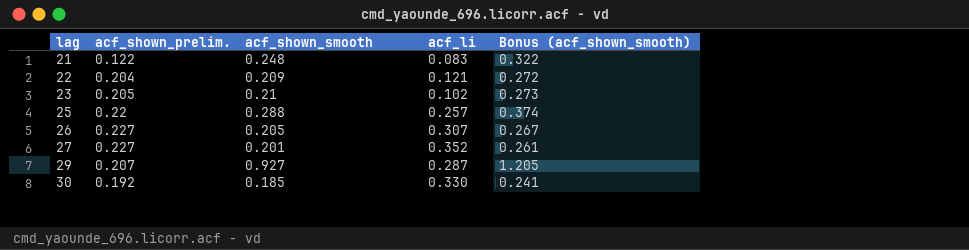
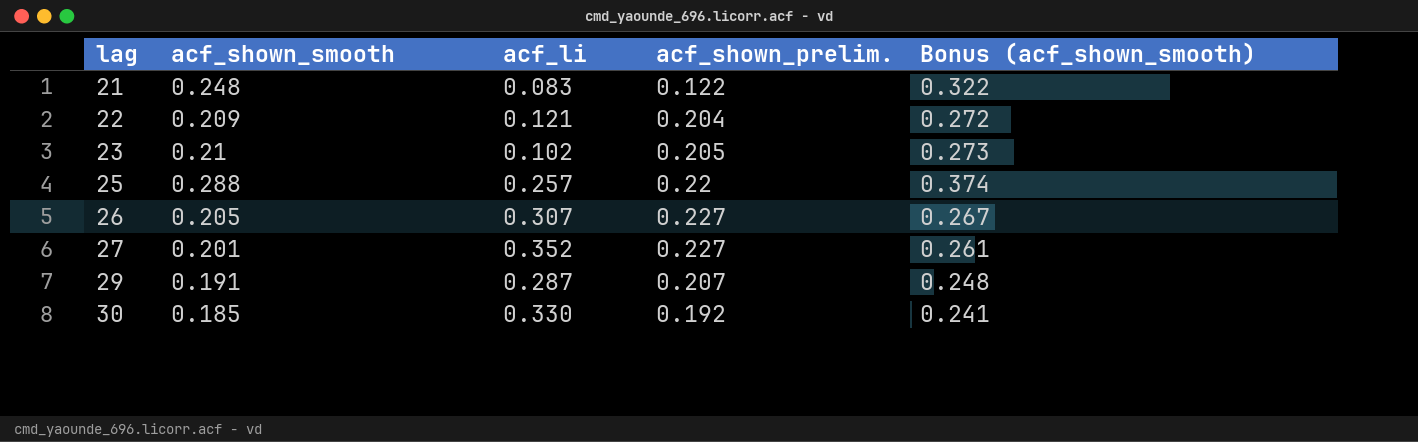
column acf_shown_prelim. | position: 2 -> 4
29 | acf_shown_smooth: 0.927 -> 0.191
29 | Bonus (acf_shown_smooth): 1.205 -> 0.248

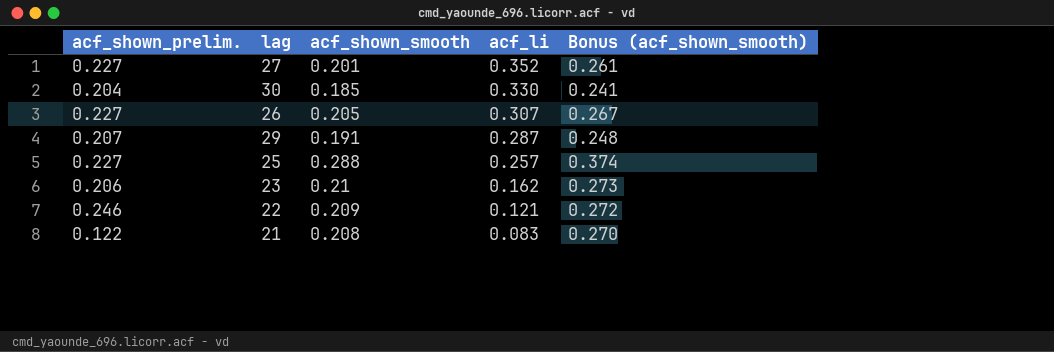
row order: lag ascending -> acf_li descending
column acf_shown_prelim. | position: 4 -> 1
30 | acf_shown_prelim.: 0.192 -> 0.204
25 | acf_shown_prelim.: 0.22 -> 0.227
23 | acf_shown_prelim.: 0.205 -> 0.206
23 | acf_li: 0.102 -> 0.162
22 | acf_shown_prelim.: 0.204 -> 0.246
21 | acf_shown_smooth: 0.248 -> 0.208
21 | Bonus (acf_shown_smooth): 0.322 -> 0.270

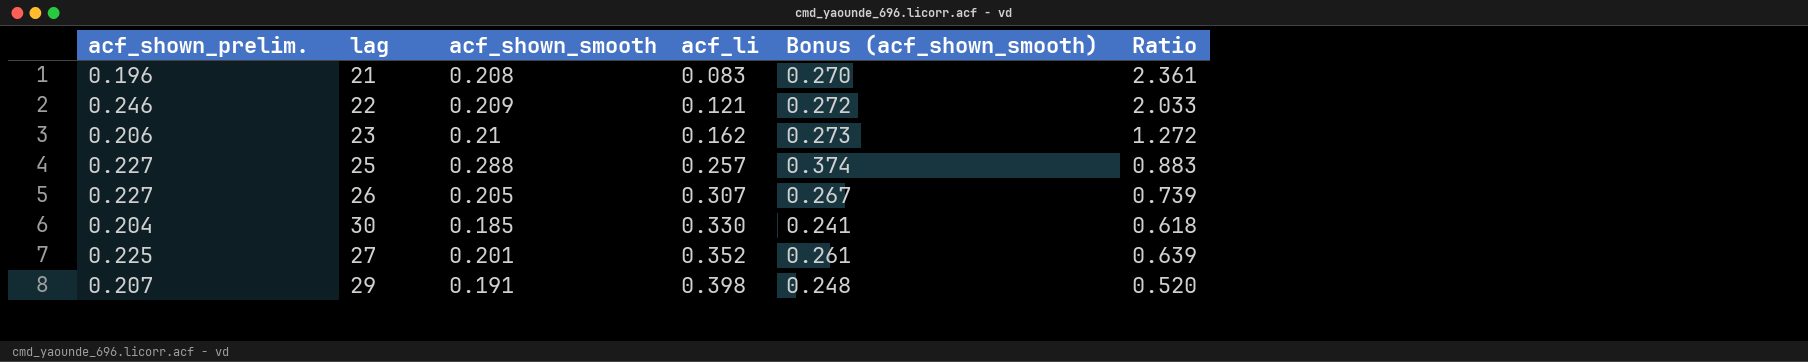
row order: acf_li descending -> acf_li ascending
column Ratio | formula: none -> [acf_shown_prelim.] / [acf_li]
21 | acf_shown_prelim.: 0.122 -> 0.196
27 | acf_shown_prelim.: 0.227 -> 0.225
29 | acf_li: 0.287 -> 0.398

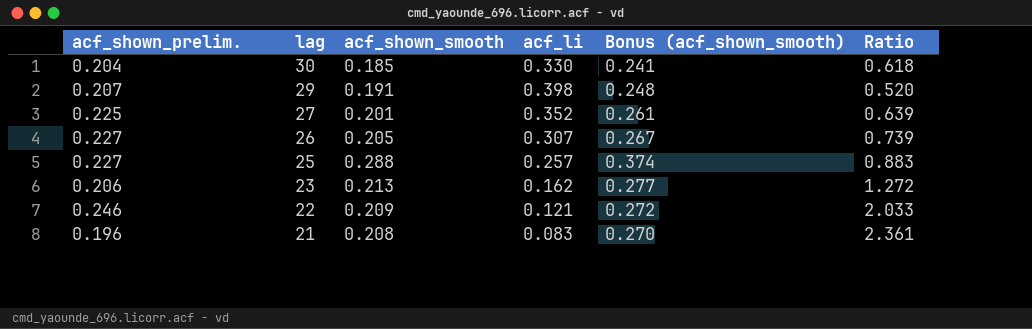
row order: acf_li ascending -> lag descending
23 | acf_shown_smooth: 0.21 -> 0.213
23 | Bonus (acf_shown_smooth): 0.273 -> 0.277

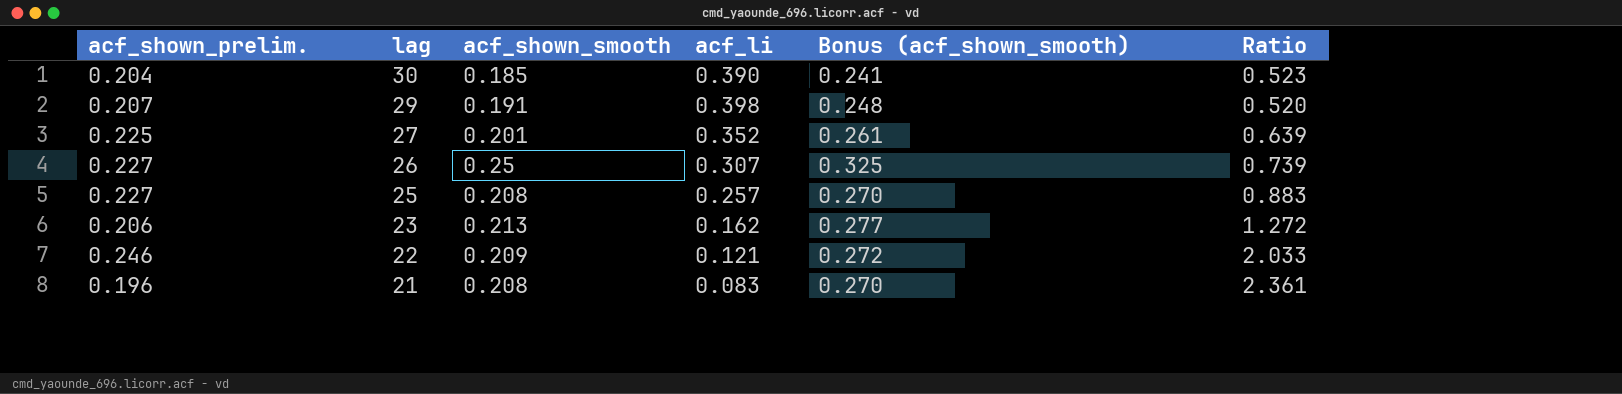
30 | acf_li: 0.330 -> 0.390
30 | Ratio: 0.618 -> 0.523
26 | acf_shown_smooth: 0.205 -> 0.25
26 | Bonus (acf_shown_smooth): 0.267 -> 0.325
25 | acf_shown_smooth: 0.288 -> 0.208
25 | Bonus (acf_shown_smooth): 0.374 -> 0.270

